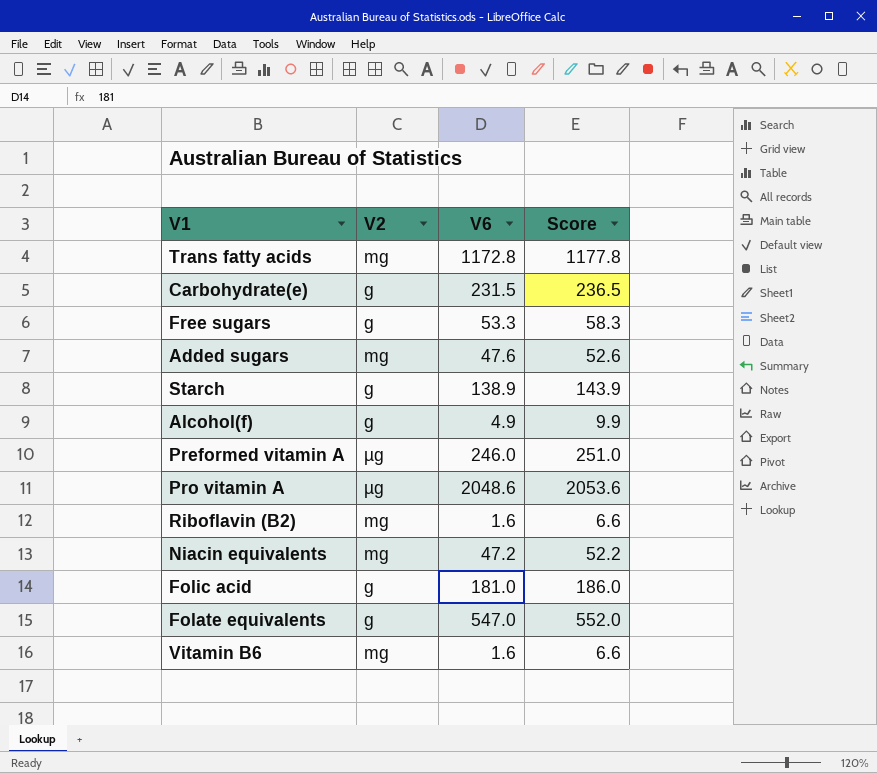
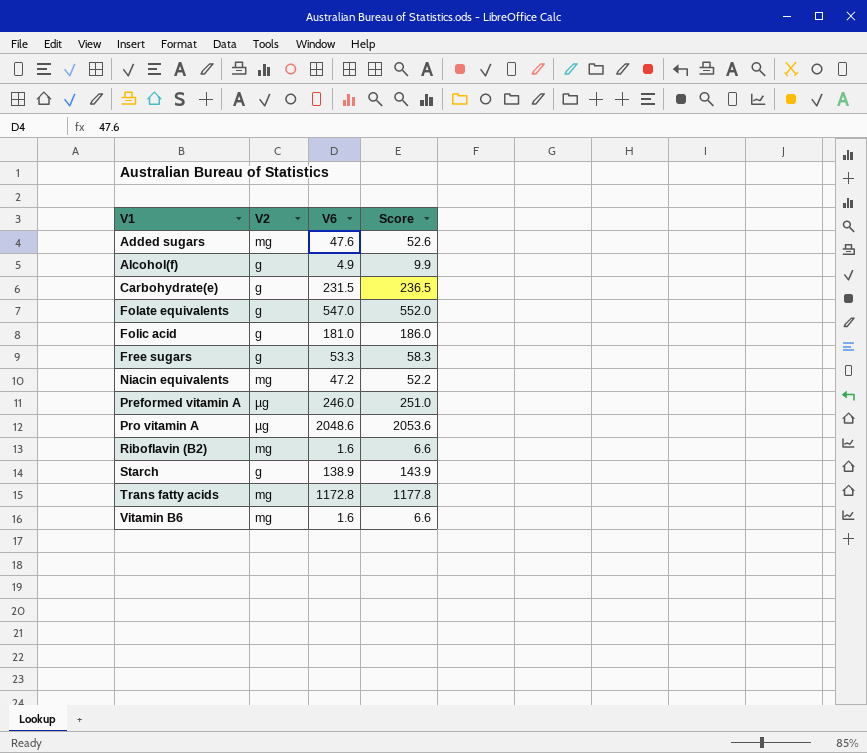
row order: none -> V1 ascending

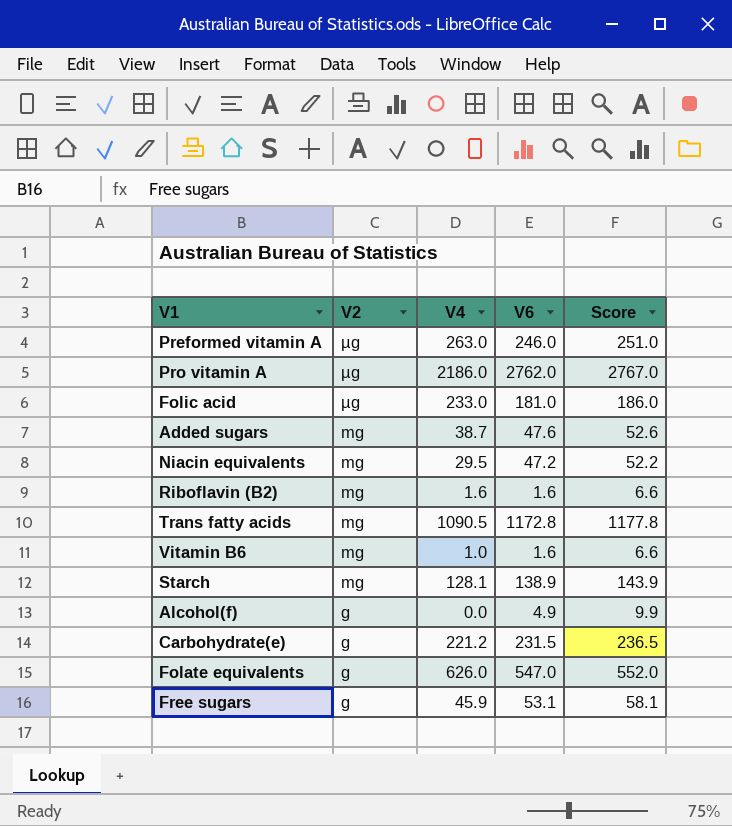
row order: V1 ascending -> V2 descending
column V4 | position: none -> 3
Pro vitamin A | V6: 2048.6 -> 2762.0
Pro vitamin A | Score: 2053.6 -> 2767.0
Folic acid | V2: g -> µg
Starch | V2: g -> mg
Free sugars | V6: 53.3 -> 53.1
Free sugars | Score: 58.3 -> 58.1

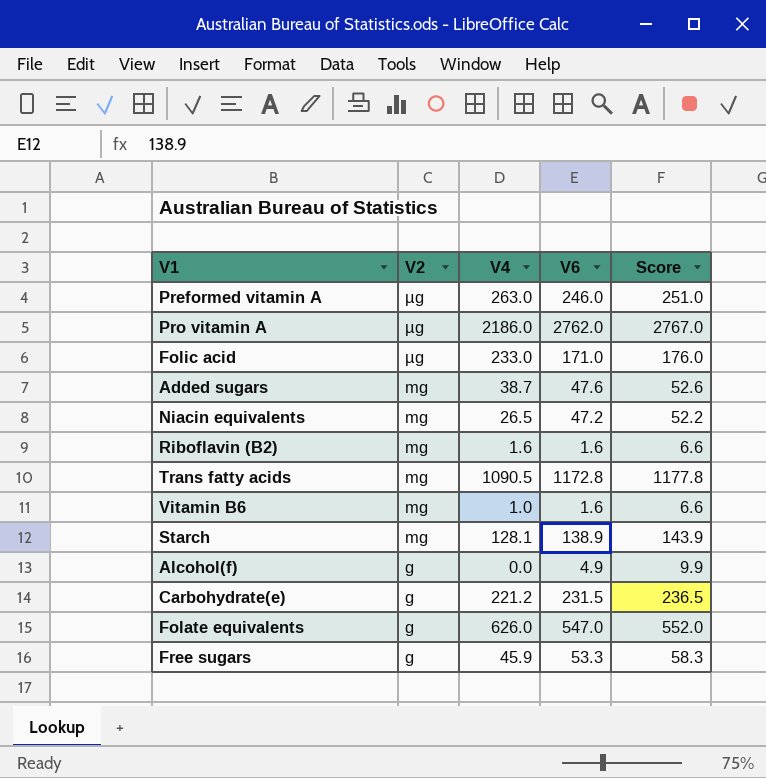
Folic acid | V6: 181.0 -> 171.0
Folic acid | Score: 186.0 -> 176.0
Niacin equivalents | V4: 29.5 -> 26.5
Free sugars | V6: 53.1 -> 53.3
Free sugars | Score: 58.1 -> 58.3

